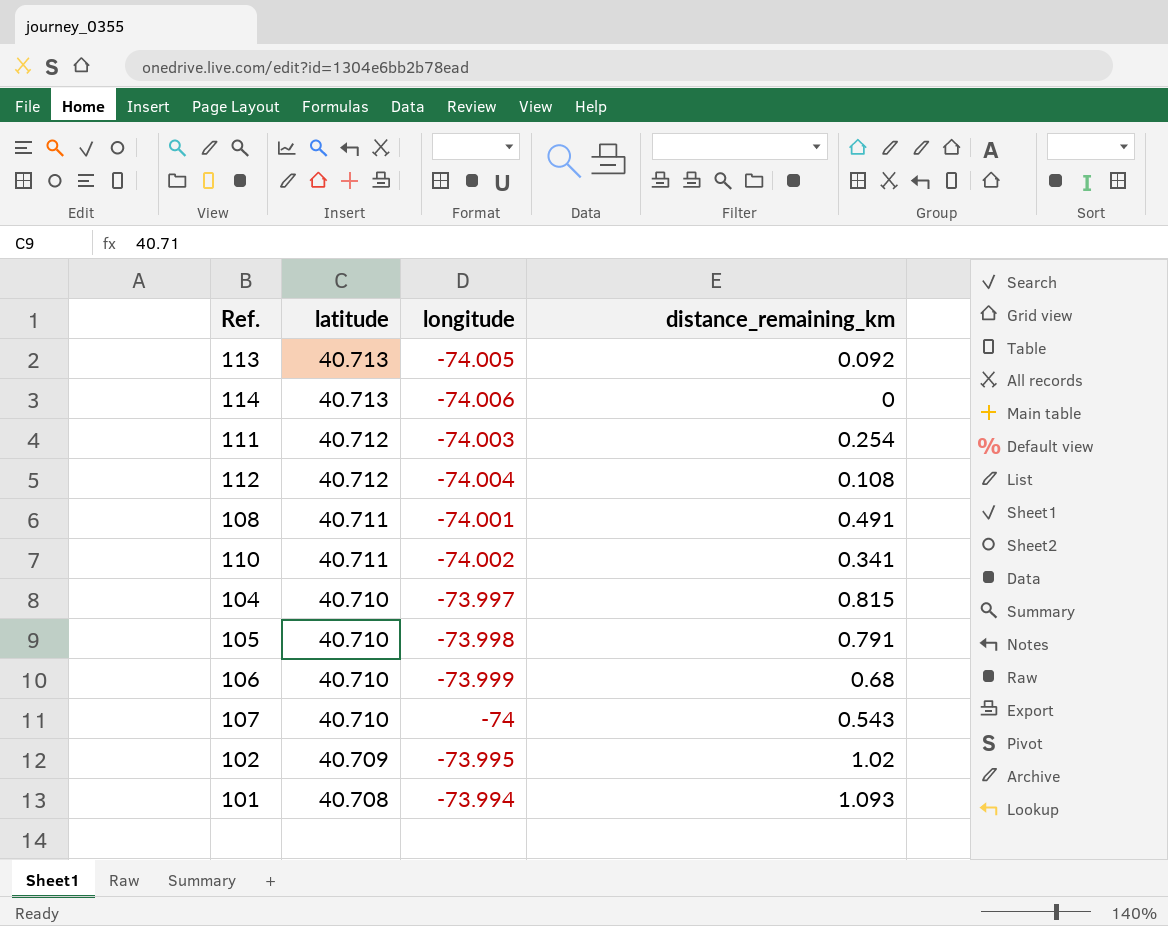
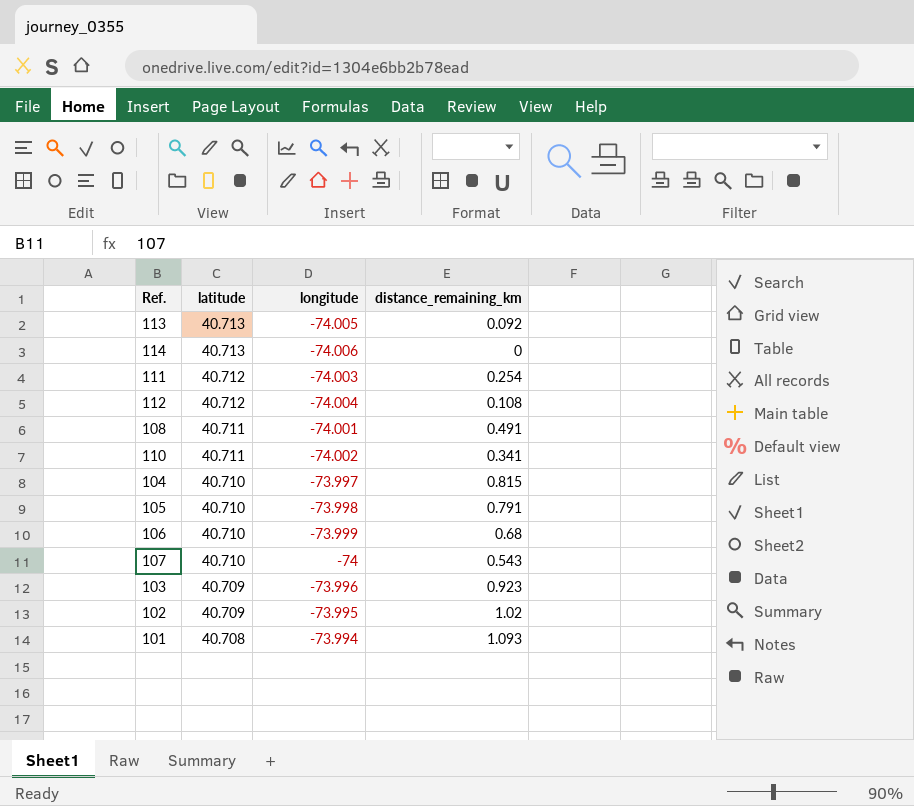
row 103: none -> 40.709 | -73.996 | 0.923

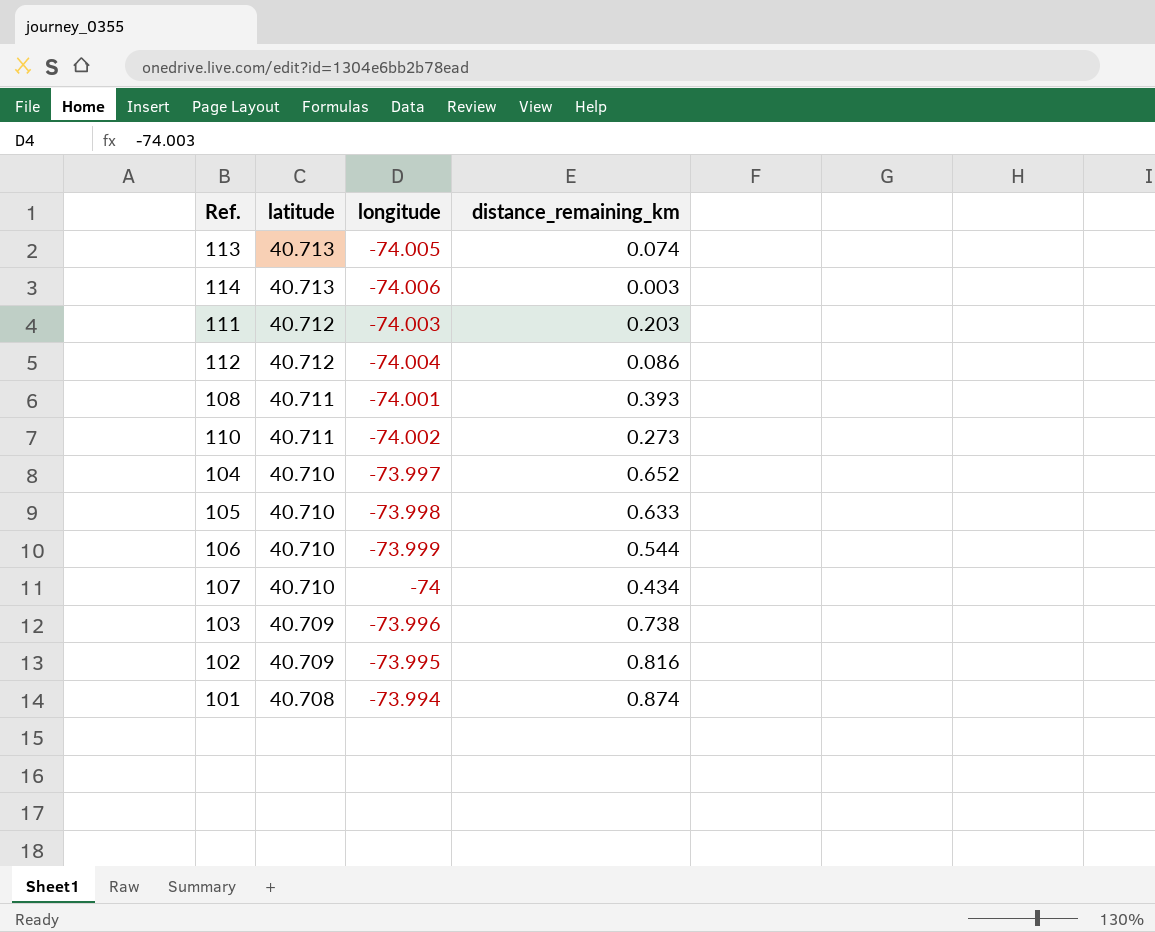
113 | distance_remaining_km: 0.092 -> 0.074
114 | distance_remaining_km: 0 -> 0.003
111 | distance_remaining_km: 0.254 -> 0.203
112 | distance_remaining_km: 0.108 -> 0.086
108 | distance_remaining_km: 0.491 -> 0.393
110 | distance_remaining_km: 0.341 -> 0.273
104 | distance_remaining_km: 0.815 -> 0.652
105 | distance_remaining_km: 0.791 -> 0.633
106 | distance_remaining_km: 0.68 -> 0.544
107 | distance_remaining_km: 0.543 -> 0.434
103 | distance_remaining_km: 0.923 -> 0.738
102 | distance_remaining_km: 1.02 -> 0.816
101 | distance_remaining_km: 1.093 -> 0.874

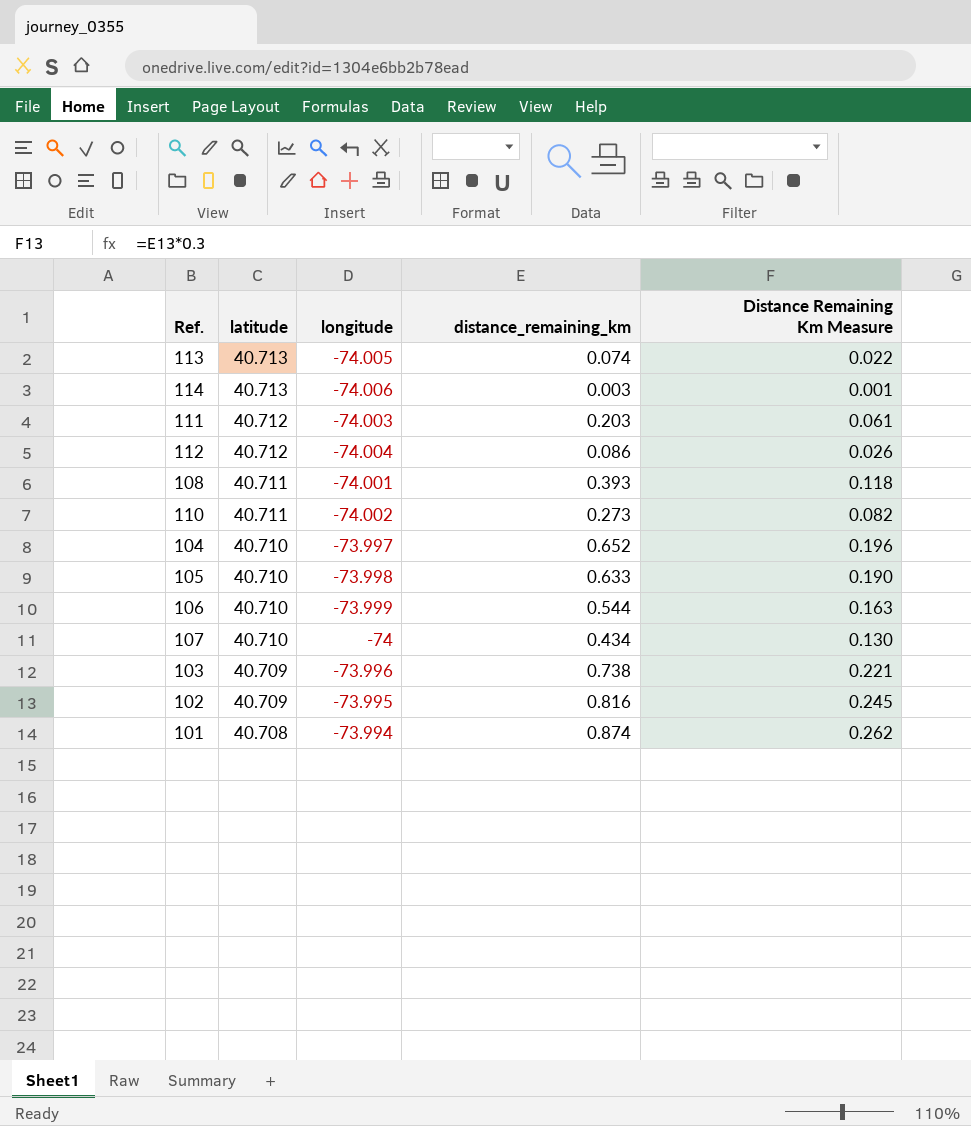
column Distance Remaining Km Measure | formula: none -> [distance_remaining_km] * 0.3

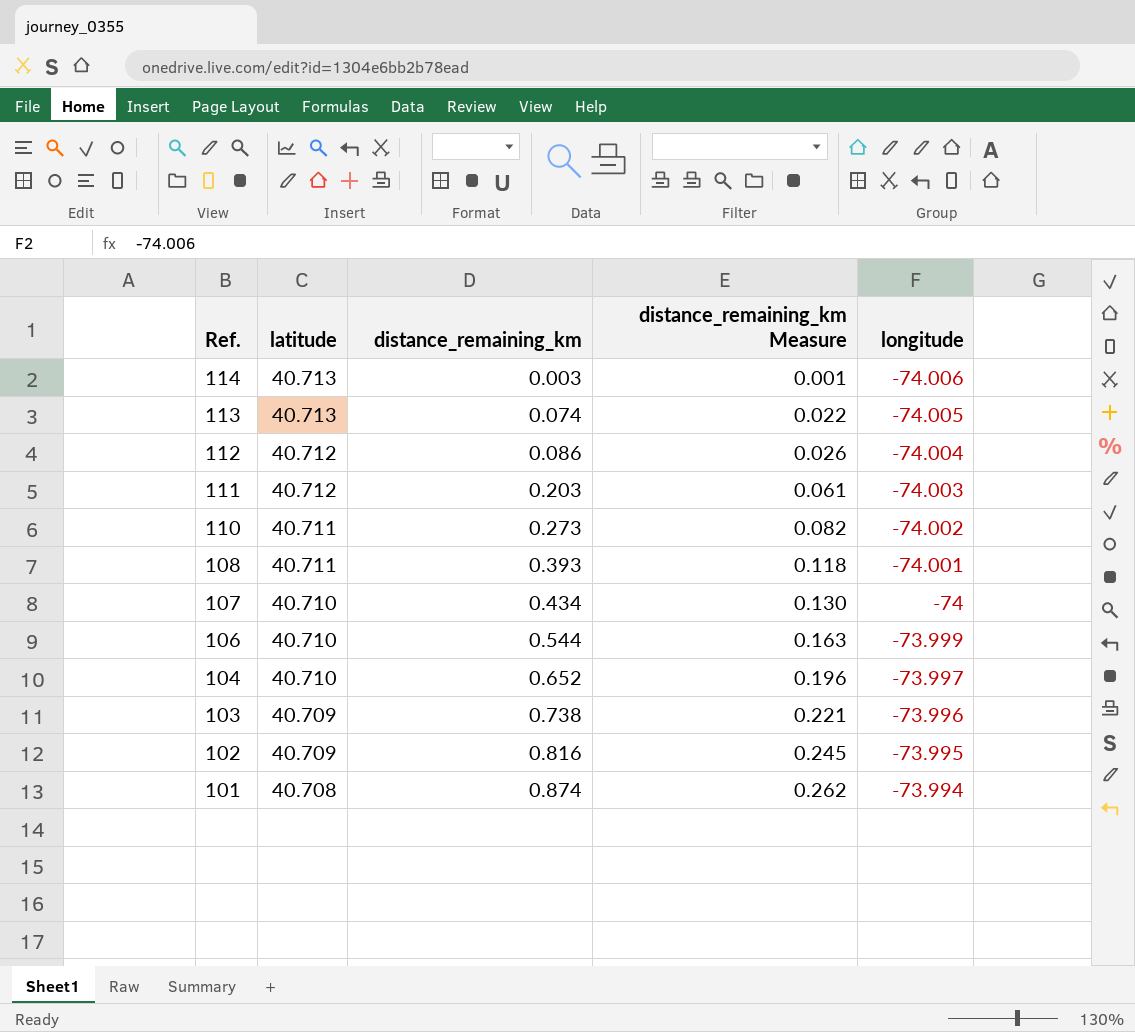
row order: latitude descending -> Ref. descending
column name: Distance Remaining Km Measure -> distance_remaining_km Measure
column longitude | position: 3 -> 5
row 105: 40.710 | -73.998 | 0.633 | 0.190 -> none

